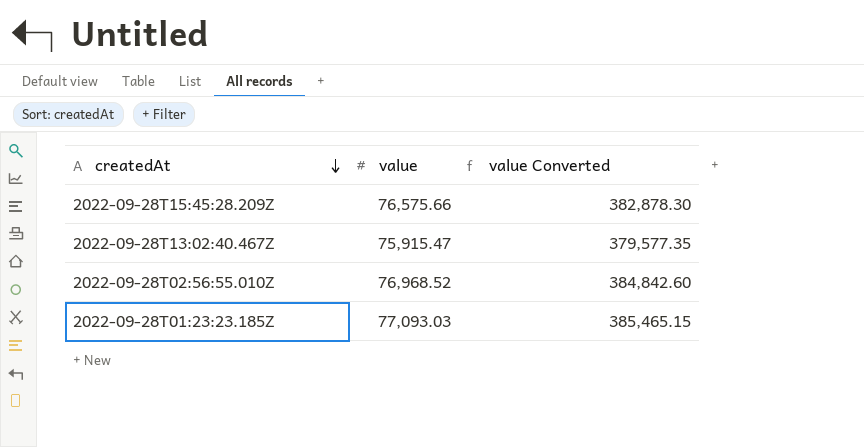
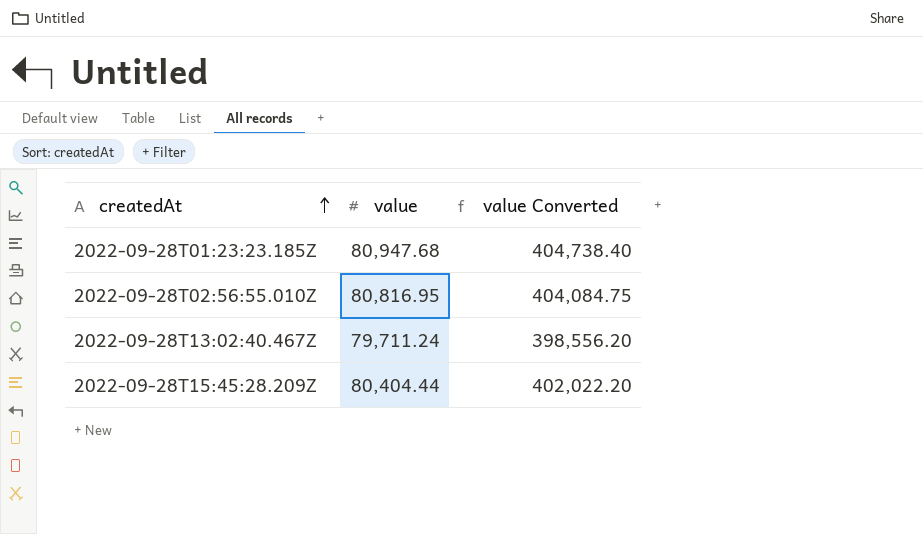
row order: createdAt descending -> createdAt ascending
2022-09-28T01:23:23.185Z | value: 77,093.03 -> 80,947.68
2022-09-28T01:23:23.185Z | value Converted: 385,465.15 -> 404,738.40
2022-09-28T02:56:55.010Z | value: 76,968.52 -> 80,816.95
2022-09-28T02:56:55.010Z | value Converted: 384,842.60 -> 404,084.75
2022-09-28T13:02:40.467Z | value: 75,915.47 -> 79,711.24
2022-09-28T13:02:40.467Z | value Converted: 379,577.35 -> 398,556.20
2022-09-28T15:45:28.209Z | value: 76,575.66 -> 80,404.44
2022-09-28T15:45:28.209Z | value Converted: 382,878.30 -> 402,022.20

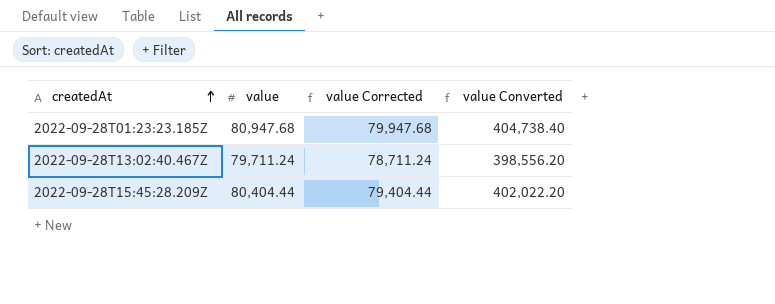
column value Corrected | formula: none -> [value] - 1000
row 2022-09-28T02:56:55.010Z: 80,816.95 | 404,084.75 -> none

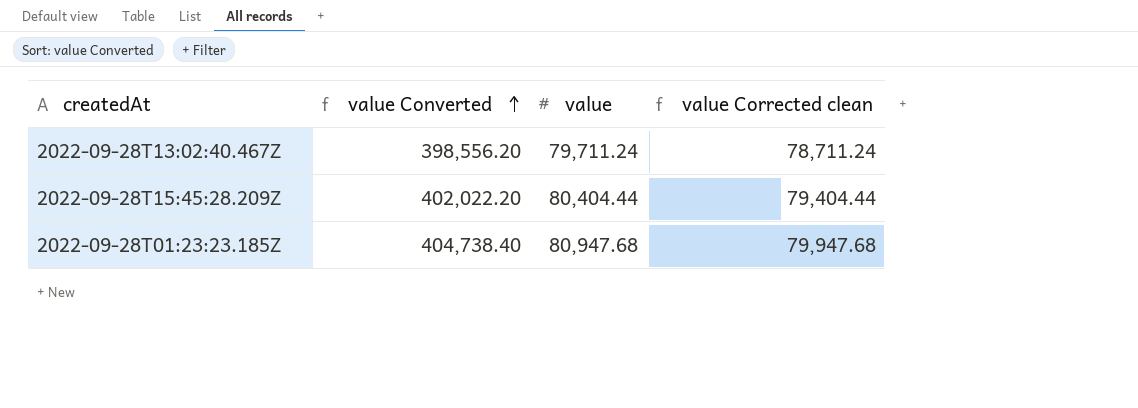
row order: createdAt ascending -> value Converted ascending
column value Converted | position: 4 -> 2
column name: value Corrected -> value Corrected clean

